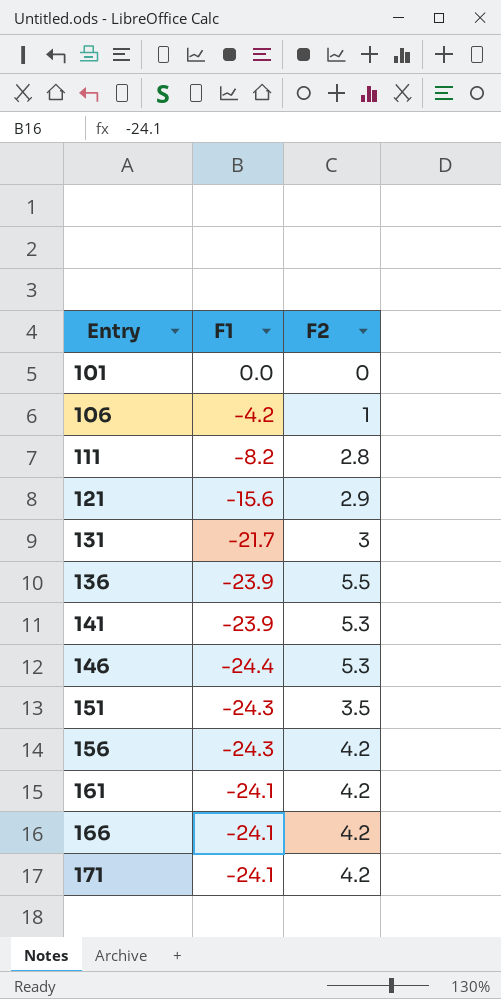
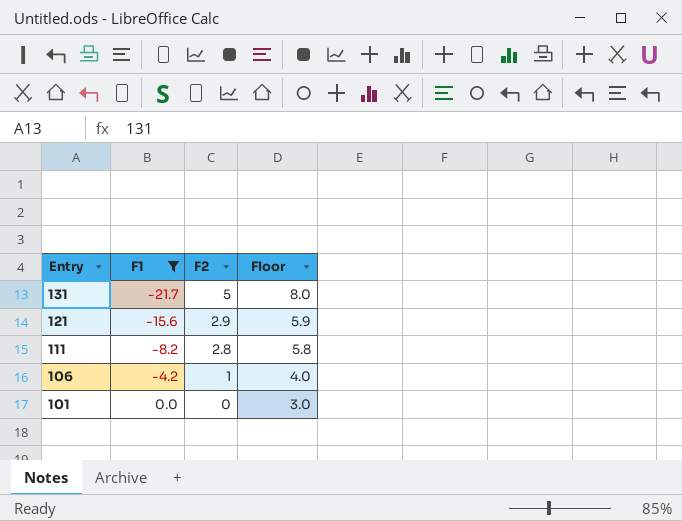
filter: none -> F1 >= -21.7
row order: Entry ascending -> Entry descending
column Floor | formula: none -> [F2] + 3
131 | F2: 3 -> 5

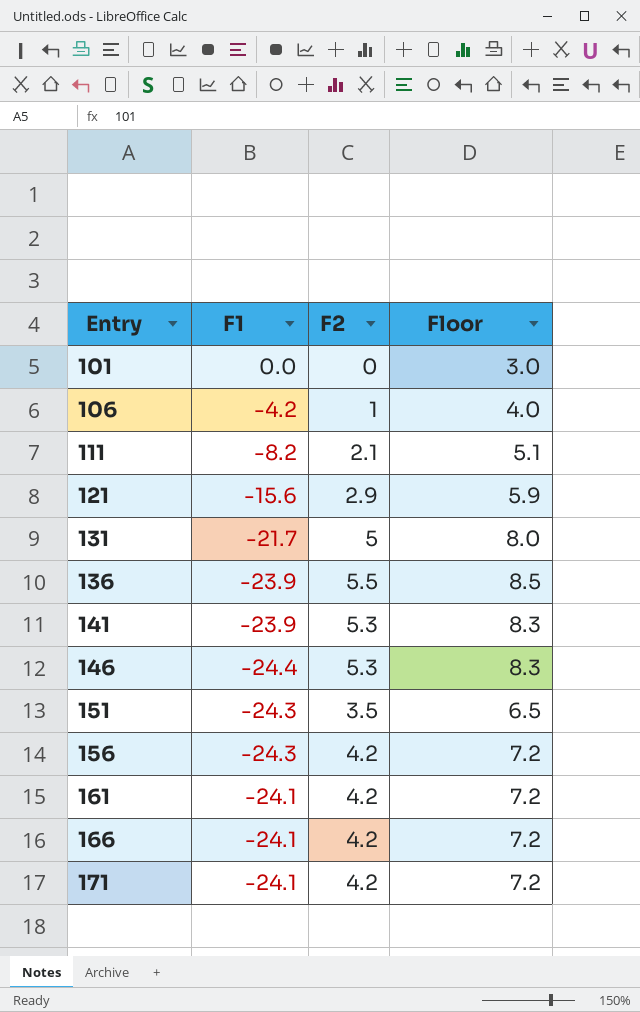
filter: F1 >= -21.7 -> none
row order: Entry descending -> Entry ascending
111 | F2: 2.8 -> 2.1
111 | Floor: 5.8 -> 5.1

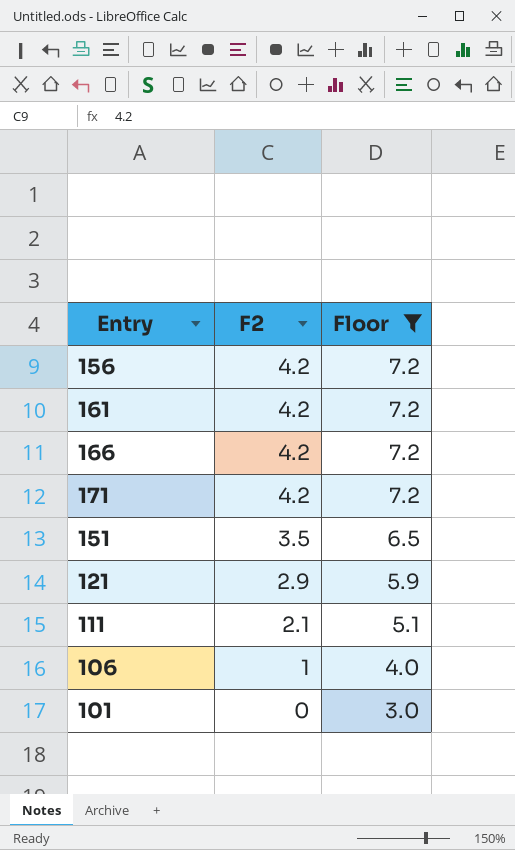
filter: none -> Floor <= 7.2
row order: Entry ascending -> F2 descending
column F1 | position: 2 -> none

